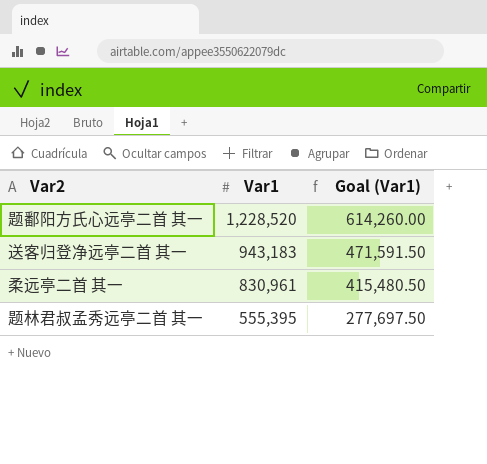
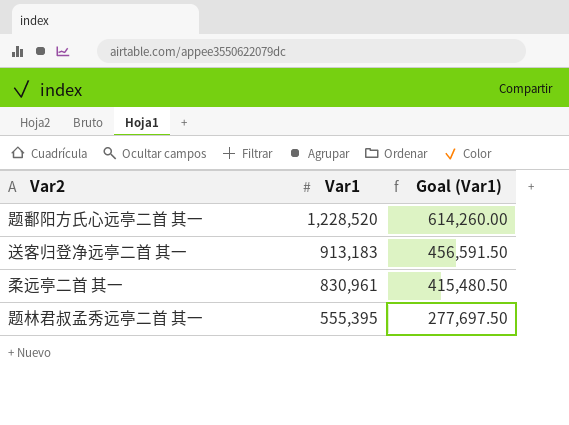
送客归登净远亭二首 其一 | Var1: 943,183 -> 913,183
送客归登净远亭二首 其一 | Goal (Var1): 471,591.50 -> 456,591.50

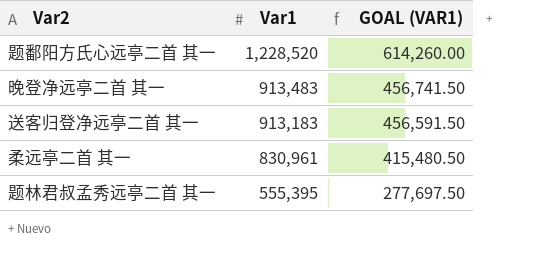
column name: Goal (Var1) -> GOAL (VAR1)
row 晚登净远亭二首 其一: none -> 913,483 | 456,741.50

